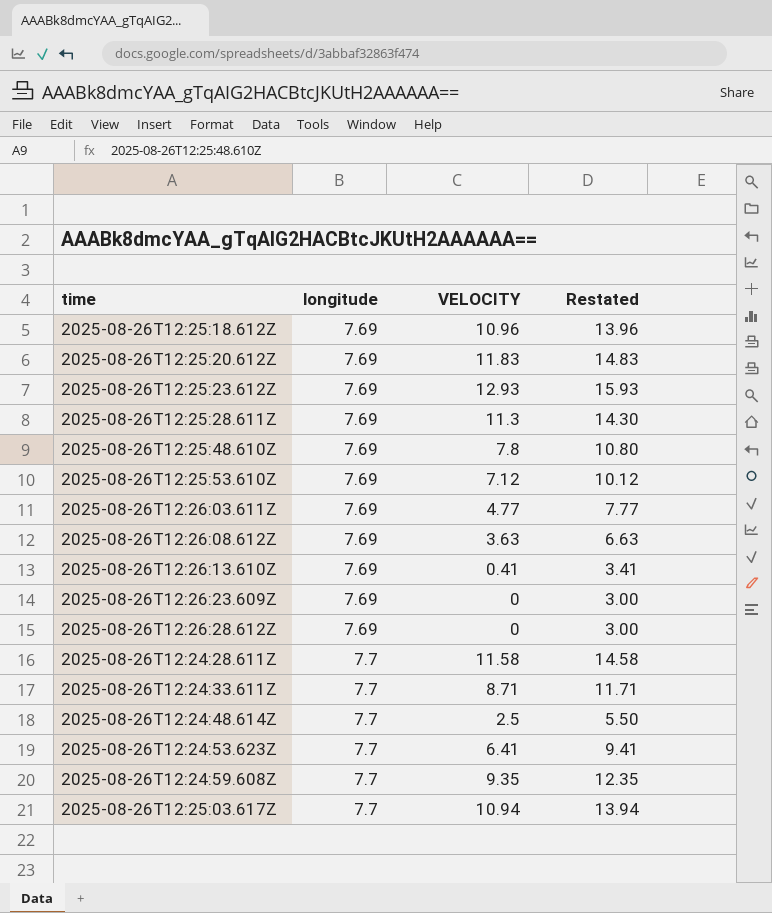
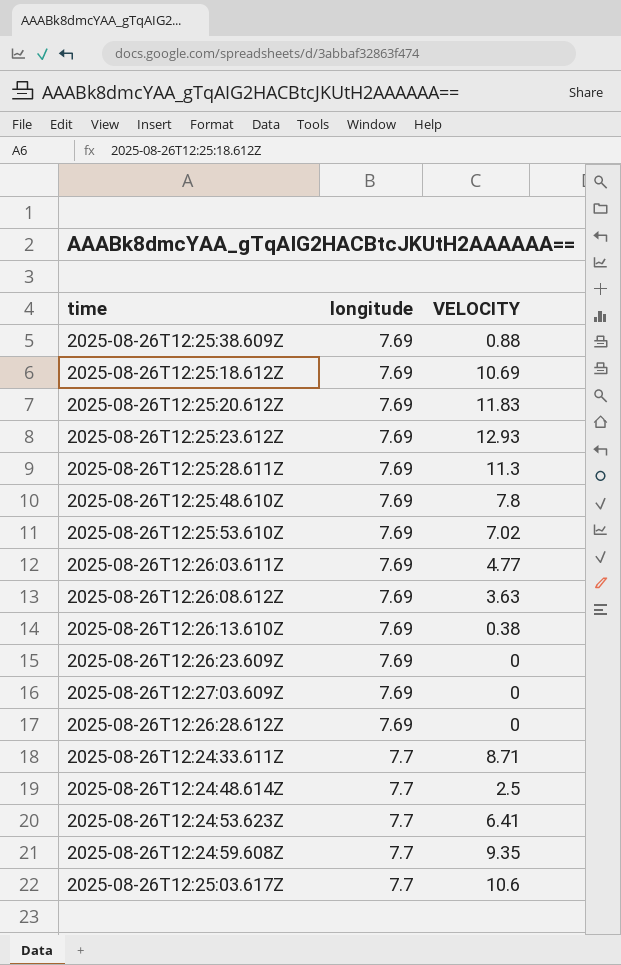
column Restated | formula: [VELOCITY] + 3 -> none
row 2025-08-26T12:24:28.611Z: 7.7 | 11.58 | 14.58 -> none
row 2025-08-26T12:25:38.609Z: none -> 7.69 | 0.88
2025-08-26T12:25:18.612Z | VELOCITY: 10.96 -> 10.69
2025-08-26T12:25:53.610Z | VELOCITY: 7.12 -> 7.02
2025-08-26T12:26:13.610Z | VELOCITY: 0.41 -> 0.38
row 2025-08-26T12:27:03.609Z: none -> 7.69 | 0
2025-08-26T12:25:03.617Z | VELOCITY: 10.94 -> 10.6

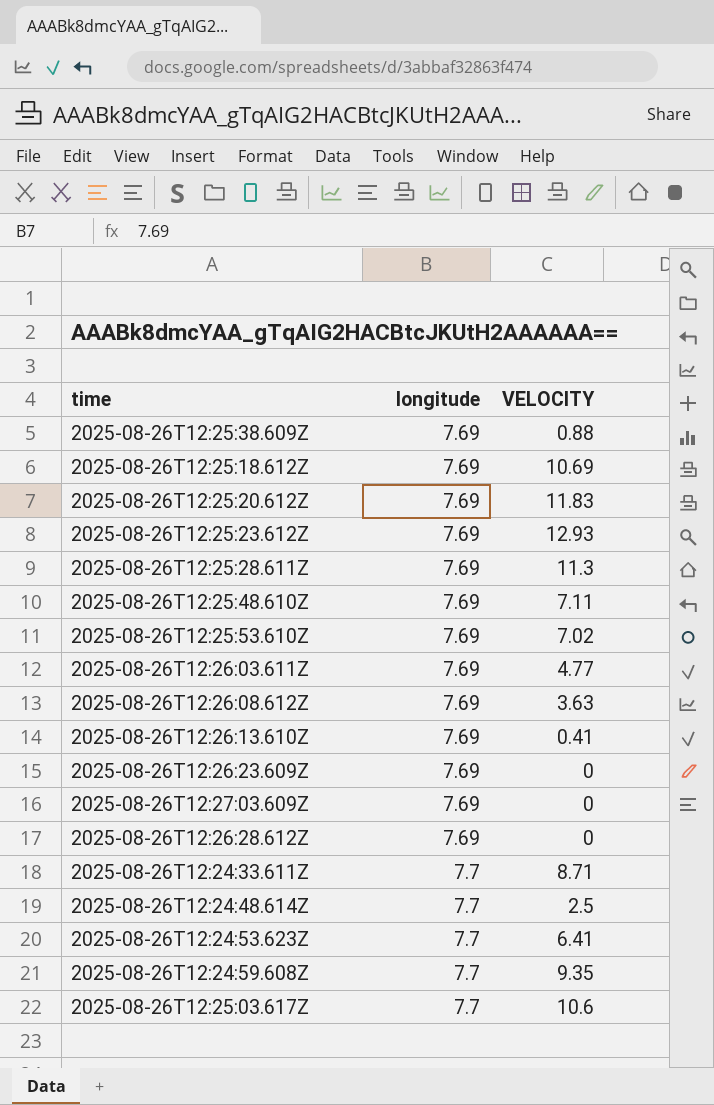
2025-08-26T12:25:48.610Z | VELOCITY: 7.8 -> 7.11
2025-08-26T12:26:13.610Z | VELOCITY: 0.38 -> 0.41

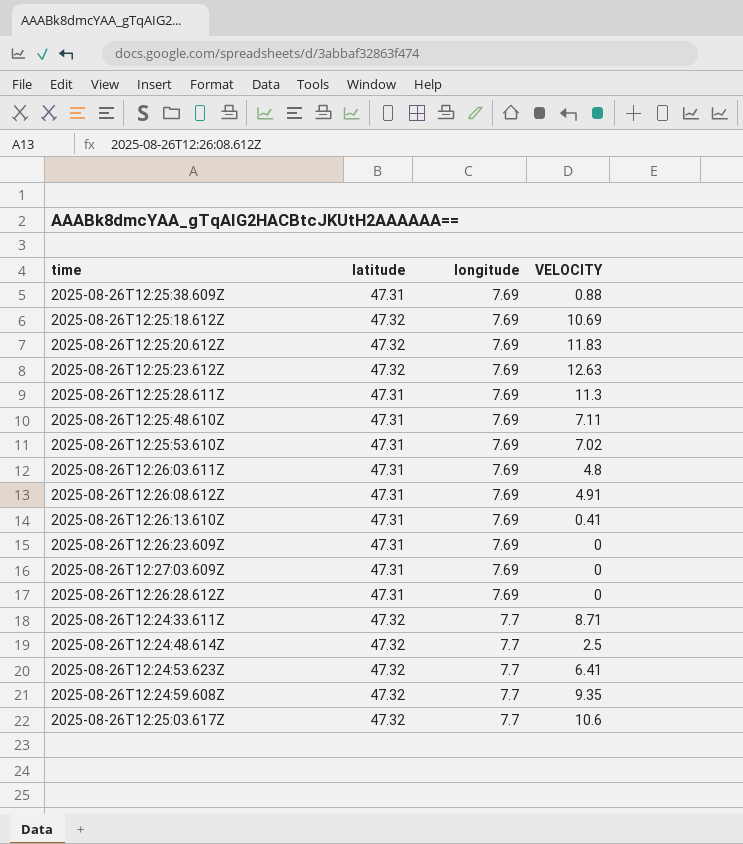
column latitude | position: none -> 2
2025-08-26T12:25:23.612Z | VELOCITY: 12.93 -> 12.63
2025-08-26T12:26:03.611Z | VELOCITY: 4.77 -> 4.8
2025-08-26T12:26:08.612Z | VELOCITY: 3.63 -> 4.91

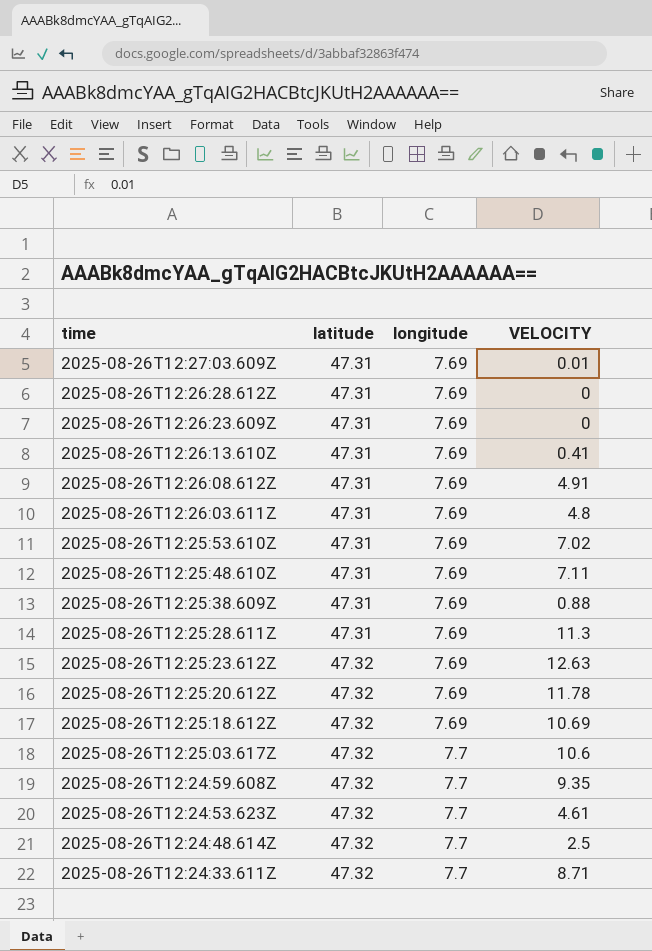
row order: longitude ascending -> time descending
2025-08-26T12:27:03.609Z | VELOCITY: 0 -> 0.01
2025-08-26T12:25:20.612Z | VELOCITY: 11.83 -> 11.78
2025-08-26T12:24:53.623Z | VELOCITY: 6.41 -> 4.61

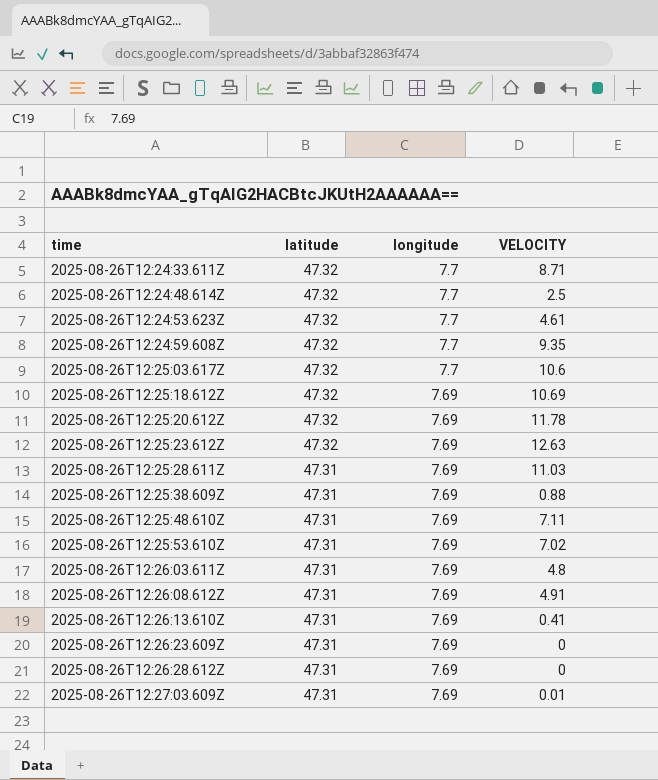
row order: time descending -> time ascending
2025-08-26T12:25:28.611Z | VELOCITY: 11.3 -> 11.03

